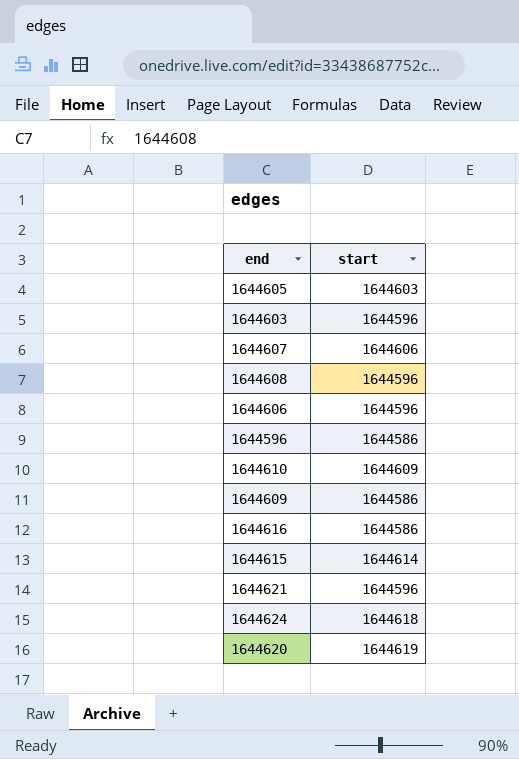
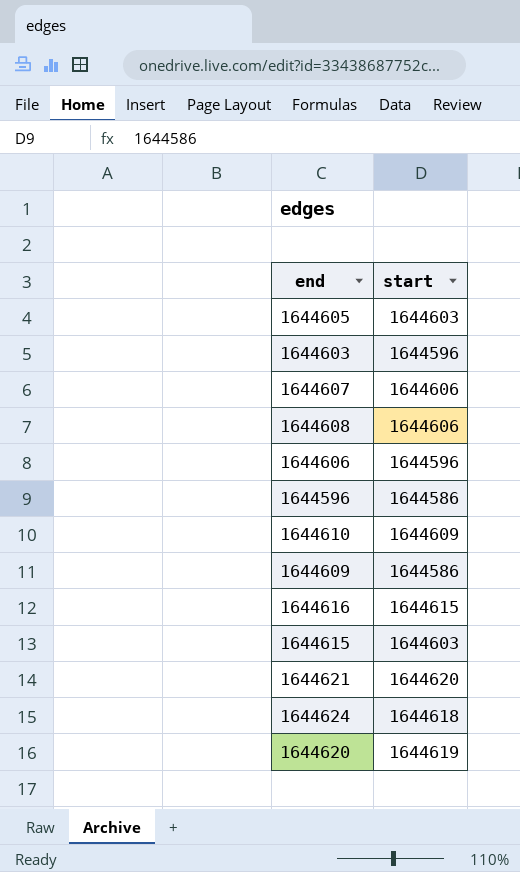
1644608 | start: 1644596 -> 1644606
1644616 | start: 1644586 -> 1644615
1644615 | start: 1644614 -> 1644603
1644621 | start: 1644596 -> 1644620

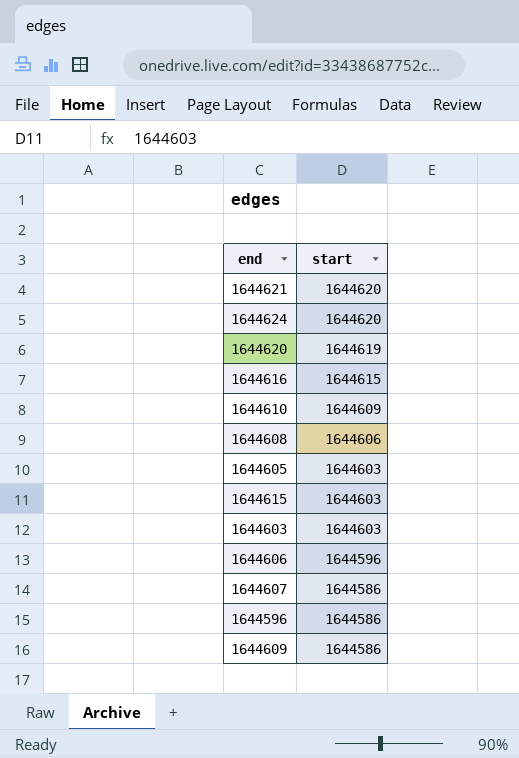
row order: none -> start descending
1644624 | start: 1644618 -> 1644620
1644603 | start: 1644596 -> 1644603
1644607 | start: 1644606 -> 1644586

